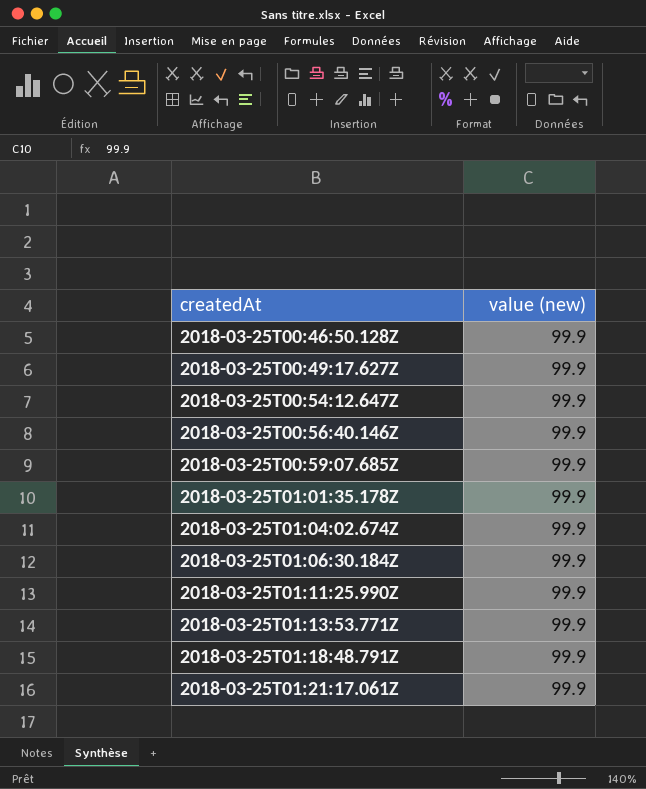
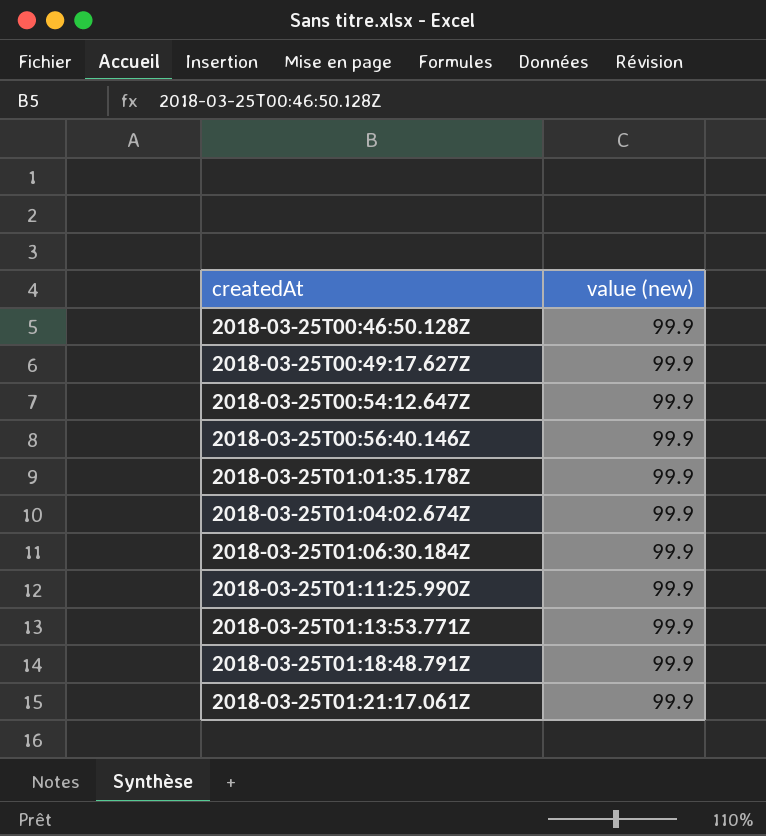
row 2018-03-25T00:59:07.685Z: 99.9 -> none

